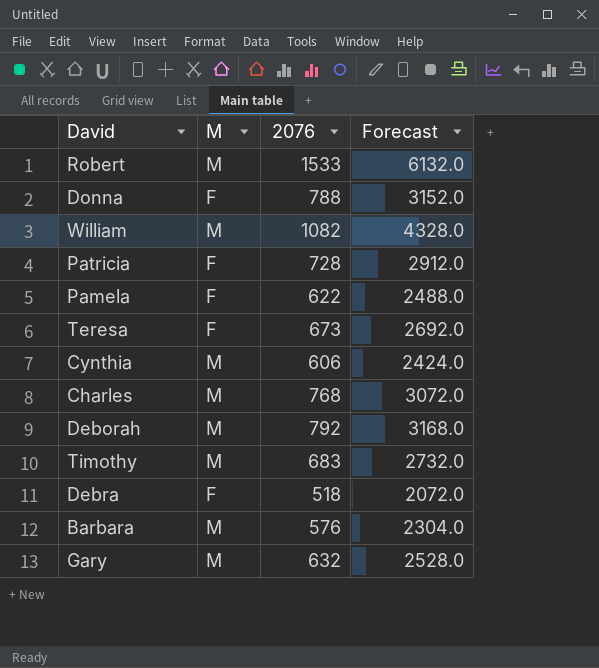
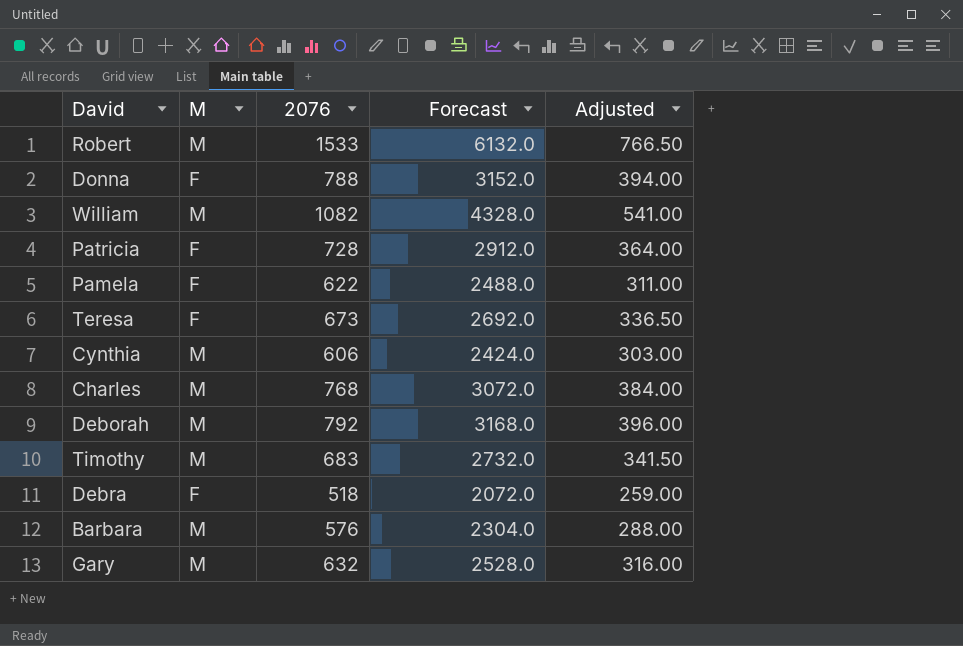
column Adjusted | formula: none -> [2076] * 0.5

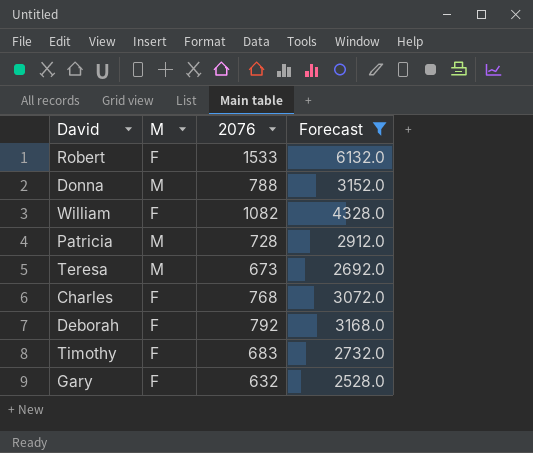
filter: none -> Forecast >= 2528.0
column Adjusted | formula: [2076] * 0.5 -> none
Robert | M: M -> F
Donna | M: F -> M
William | M: M -> F
Patricia | M: F -> M
Teresa | M: F -> M
Charles | M: M -> F
Deborah | M: M -> F
Timothy | M: M -> F
Gary | M: M -> F

